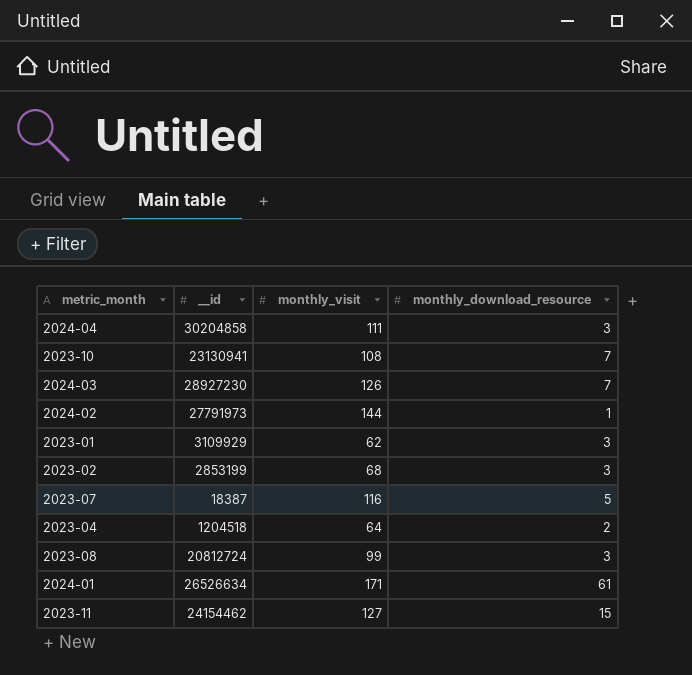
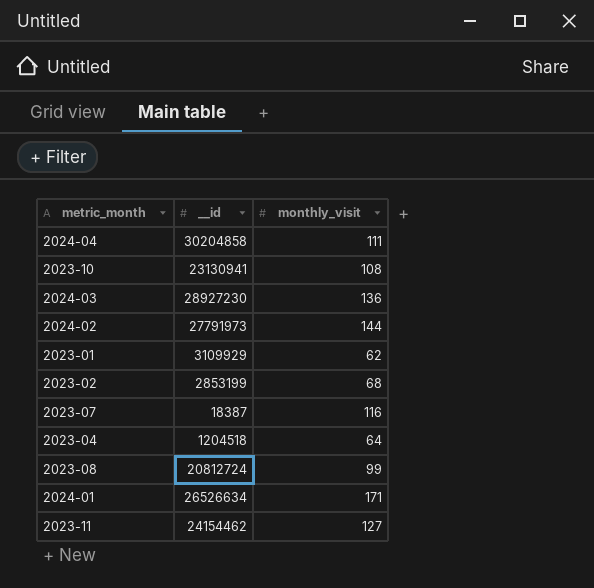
column monthly_download_resource | position: 4 -> none
2024-03 | monthly_visit: 126 -> 136

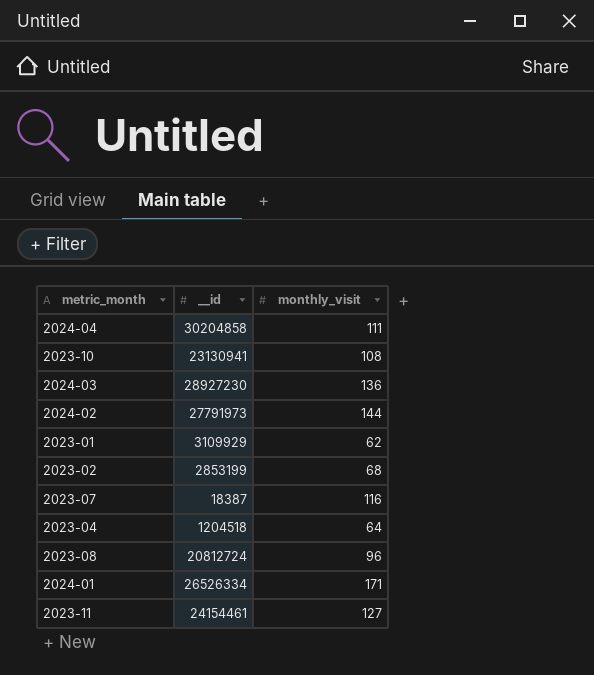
2023-08 | monthly_visit: 99 -> 96
2024-01 | __id: 26526634 -> 26526334
2023-11 | __id: 24154462 -> 24154461

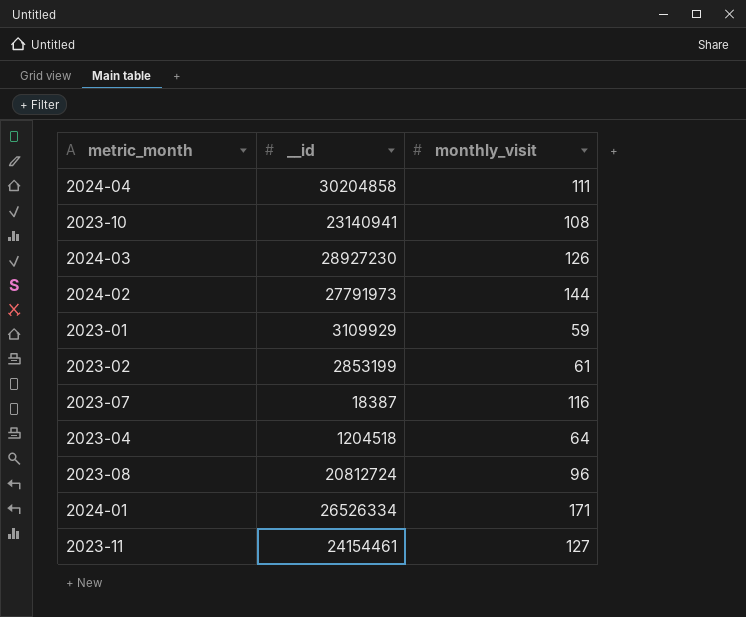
2023-10 | __id: 23130941 -> 23140941
2024-03 | monthly_visit: 136 -> 126
2023-01 | monthly_visit: 62 -> 59
2023-02 | monthly_visit: 68 -> 61

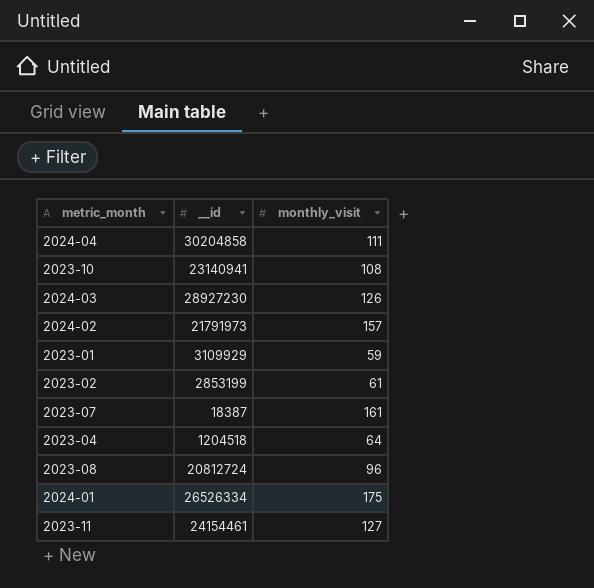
2024-02 | __id: 27791973 -> 21791973
2024-02 | monthly_visit: 144 -> 157
2023-07 | monthly_visit: 116 -> 161
2024-01 | monthly_visit: 171 -> 175

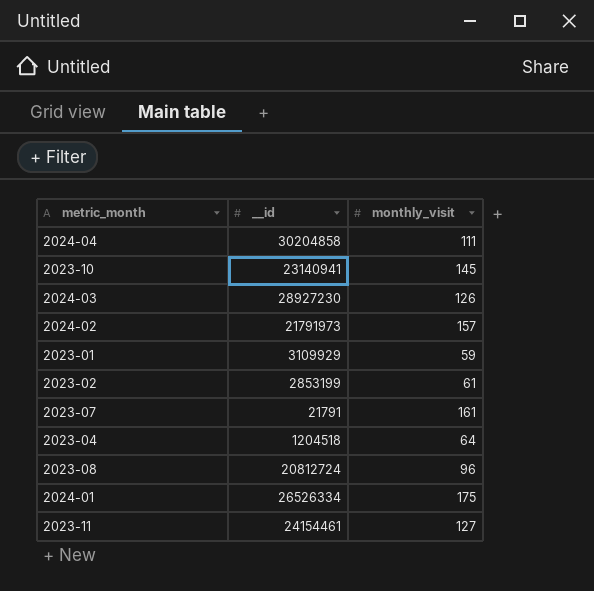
2023-10 | monthly_visit: 108 -> 145
2023-07 | __id: 18387 -> 21791

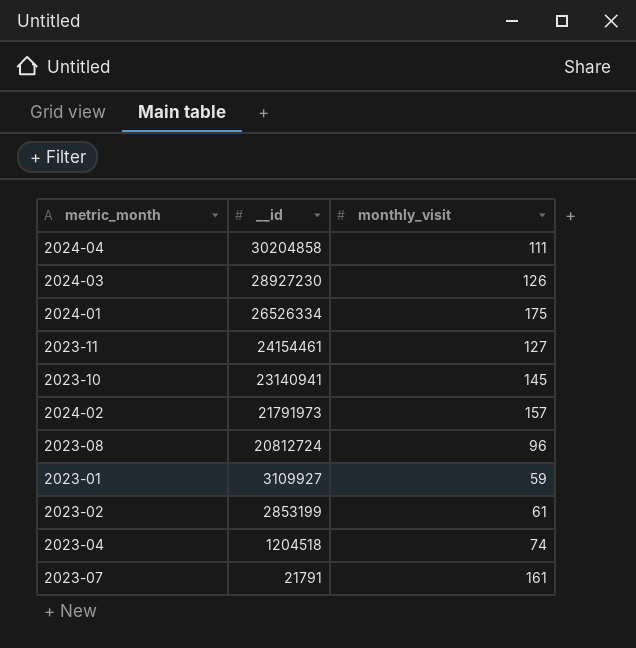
row order: none -> __id descending
2023-01 | __id: 3109929 -> 3109927
2023-04 | monthly_visit: 64 -> 74

